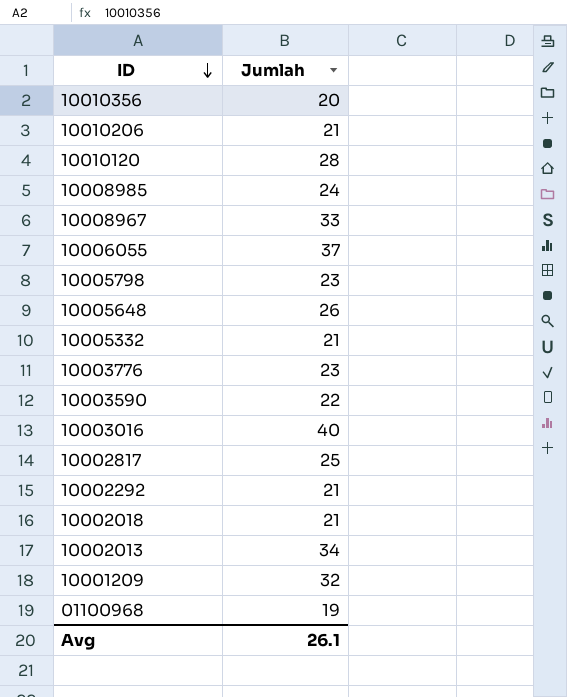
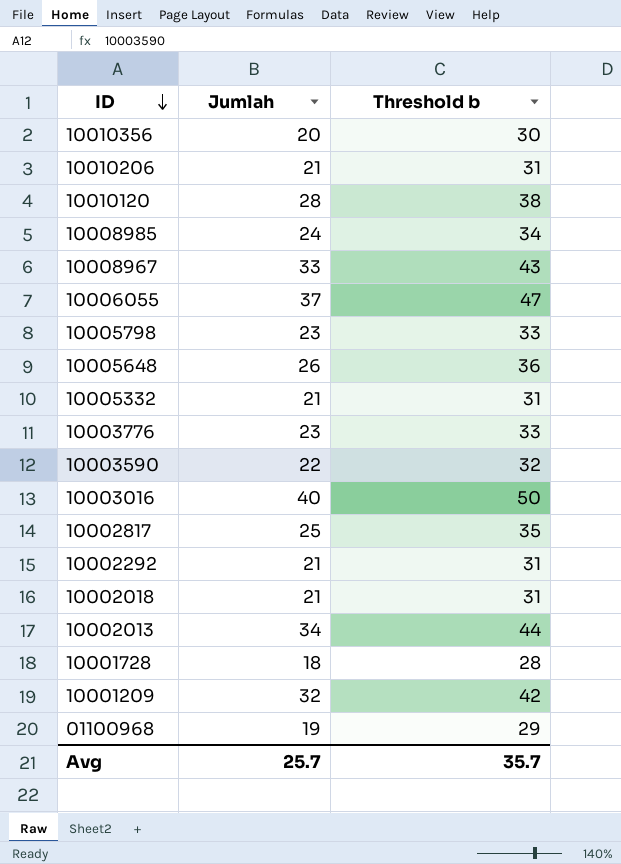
column Threshold b | formula: none -> [Jumlah] + 10
row 10001728: none -> 18 | 28
Avg | Jumlah: 26.1 -> 25.7

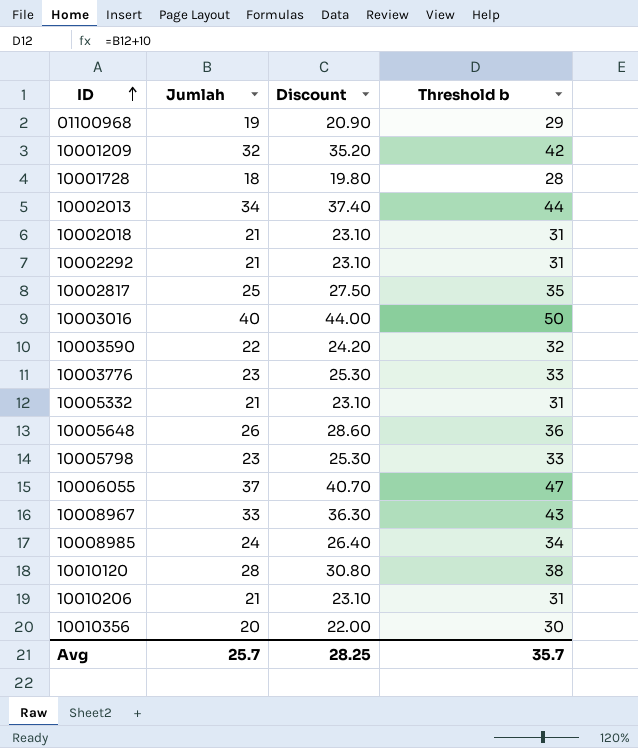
row order: ID descending -> ID ascending
column Discount | formula: none -> [Jumlah] * 1.1

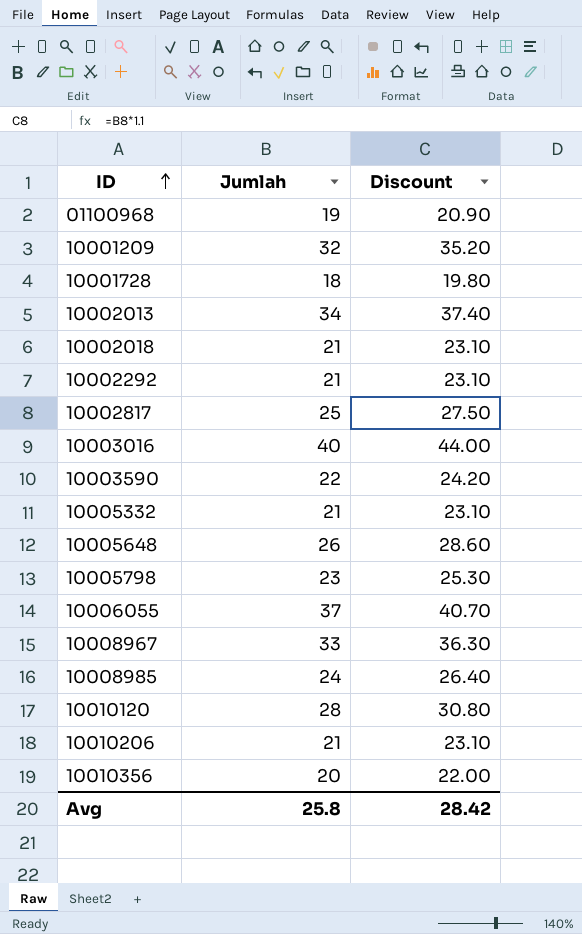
column Threshold b | formula: [Jumlah] + 10 -> none
row 10003776: 23 | 25.30 | 33 -> none
Avg | Jumlah: 25.7 -> 25.8
Avg | Discount: 28.25 -> 28.42

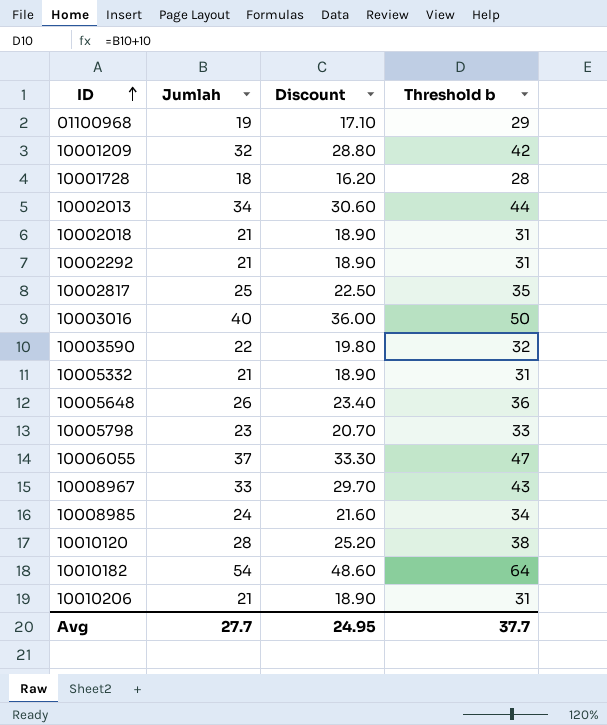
column Discount | formula: [Jumlah] * 1.1 -> [Jumlah] * 0.9
column Threshold b | formula: none -> [Jumlah] + 10
row 10010356: 20 | 22.00 -> none
row 10010182: none -> 54 | 48.60 | 64
Avg | Jumlah: 25.8 -> 27.7
Avg | Discount: 28.42 -> 24.95

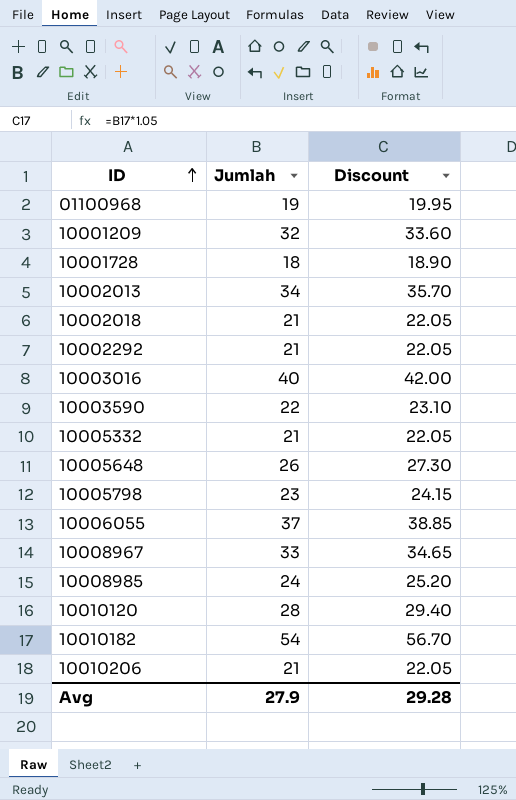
column Threshold b | formula: [Jumlah] + 10 -> none
column Discount | formula: [Jumlah] * 0.9 -> [Jumlah] * 1.05
row 10002817: 25 | 22.50 | 35 -> none
Avg | Jumlah: 27.7 -> 27.9
Avg | Discount: 24.95 -> 29.28

